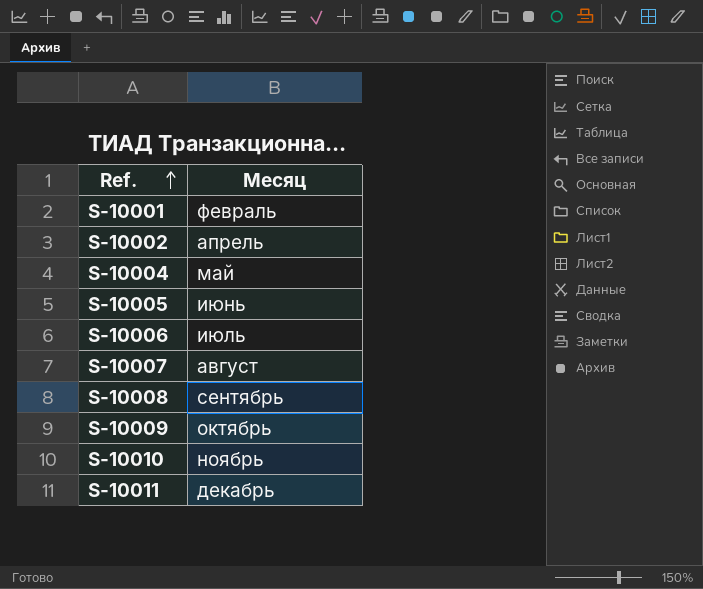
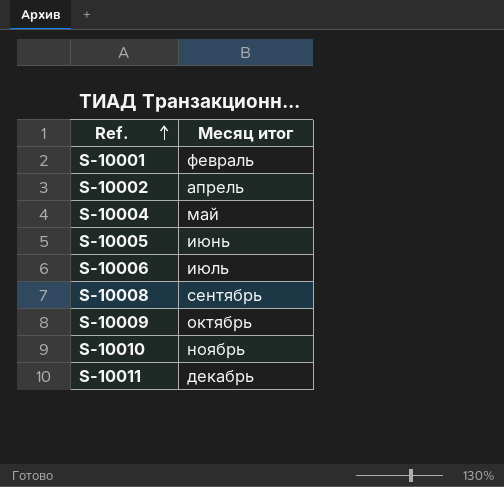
column name: Месяц -> Месяц итог
row S-10007: август -> none

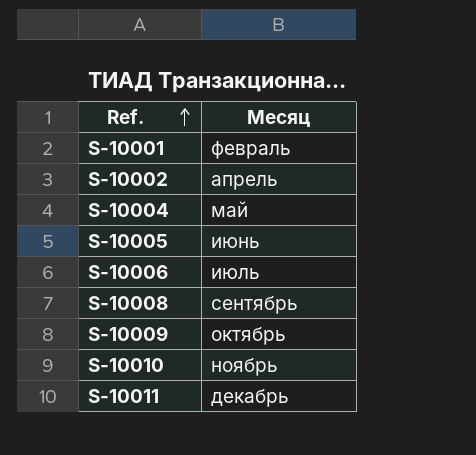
column name: Месяц итог -> Месяц

